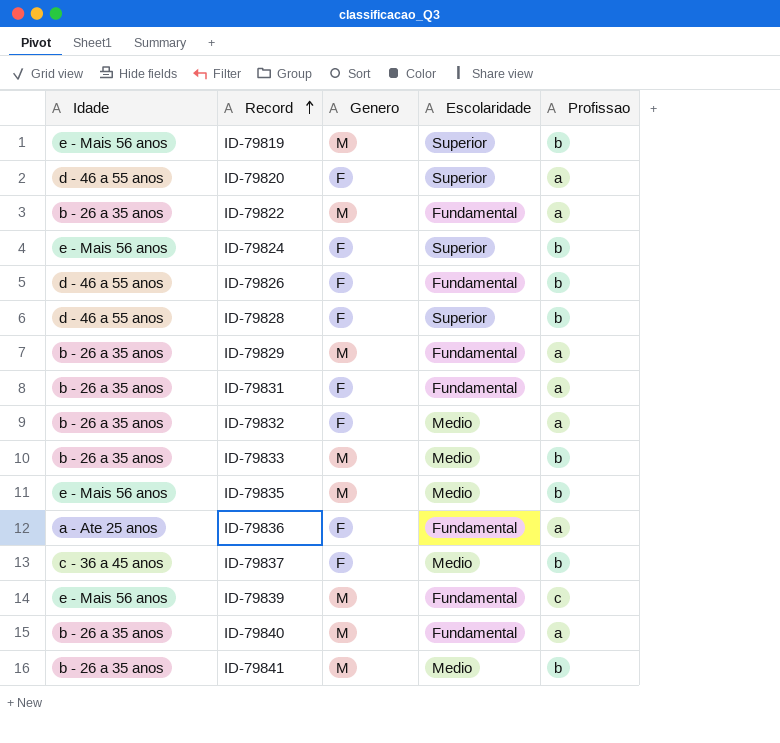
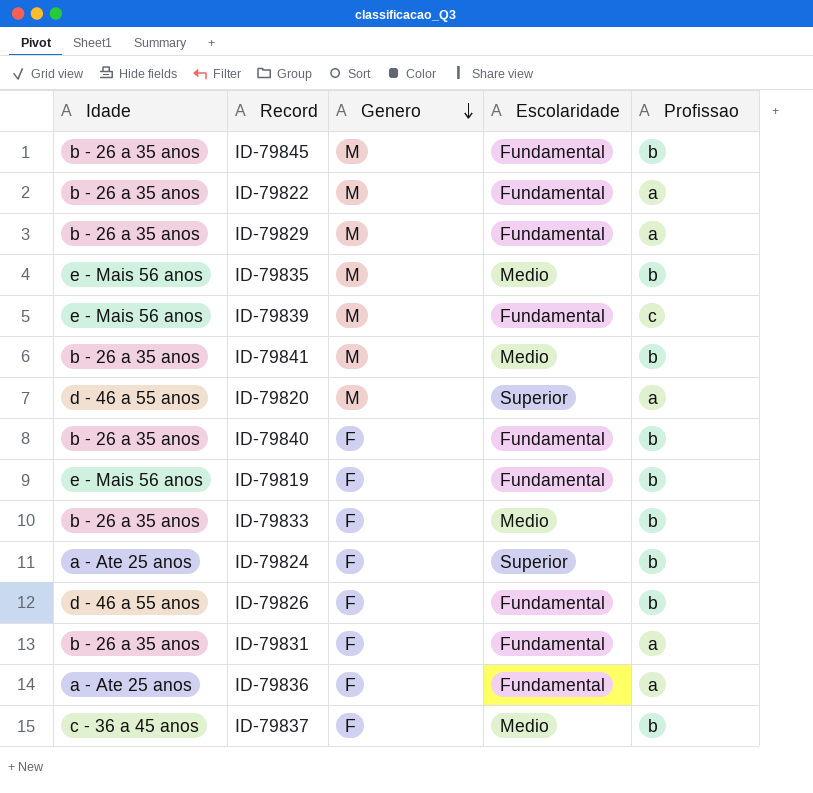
row order: Record ascending -> Genero descending
row ID-79828: d - 46 a 55 anos | F | Superior | b -> none
row ID-79832: b - 26 a 35 anos | F | Medio | a -> none
row ID-79845: none -> b - 26 a 35 anos | M | Fundamental | b
ID-79820 | Genero: F -> M
ID-79840 | Genero: M -> F
ID-79840 | Profissao: a -> b
ID-79819 | Genero: M -> F
ID-79819 | Escolaridade: Superior -> Fundamental
ID-79833 | Genero: M -> F
ID-79824 | Idade: e - Mais 56 anos -> a - Ate 25 anos

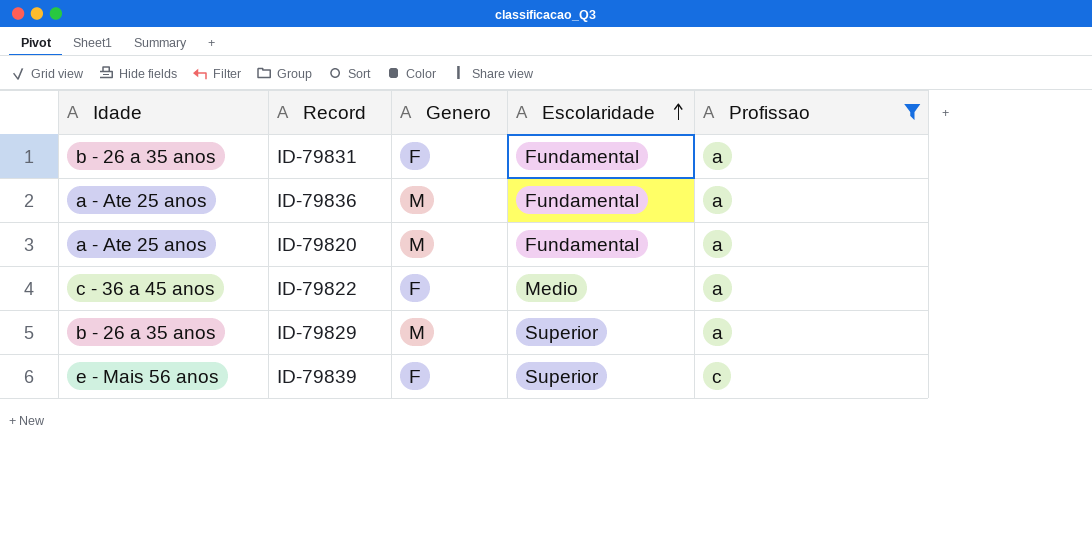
filter: none -> Profissao != b
row order: Genero descending -> Escolaridade ascending
ID-79836 | Genero: F -> M
ID-79820 | Idade: d - 46 a 55 anos -> a - Ate 25 anos
ID-79820 | Escolaridade: Superior -> Fundamental
ID-79822 | Idade: b - 26 a 35 anos -> c - 36 a 45 anos
ID-79822 | Genero: M -> F
ID-79822 | Escolaridade: Fundamental -> Medio
ID-79829 | Escolaridade: Fundamental -> Superior
ID-79839 | Genero: M -> F
ID-79839 | Escolaridade: Fundamental -> Superior

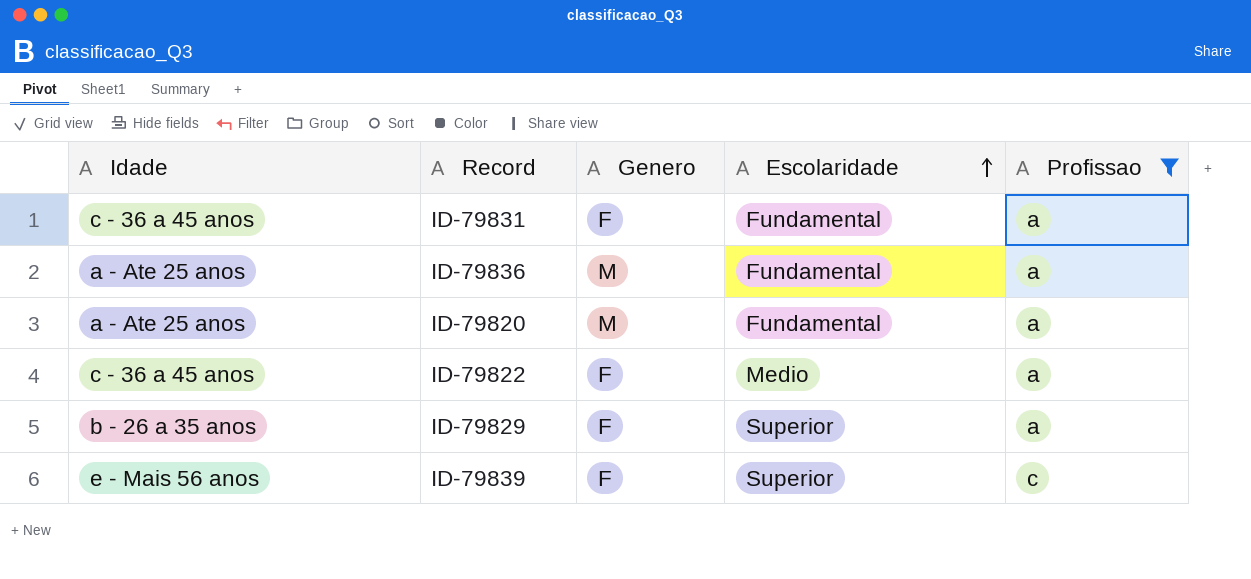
ID-79831 | Idade: b - 26 a 35 anos -> c - 36 a 45 anos
ID-79829 | Genero: M -> F

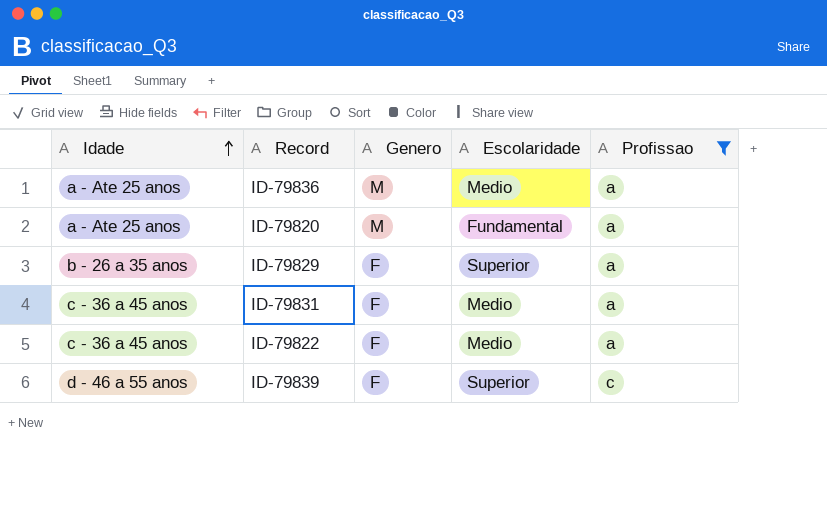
row order: Escolaridade ascending -> Idade ascending
ID-79836 | Escolaridade: Fundamental -> Medio
ID-79831 | Escolaridade: Fundamental -> Medio
ID-79839 | Idade: e - Mais 56 anos -> d - 46 a 55 anos

